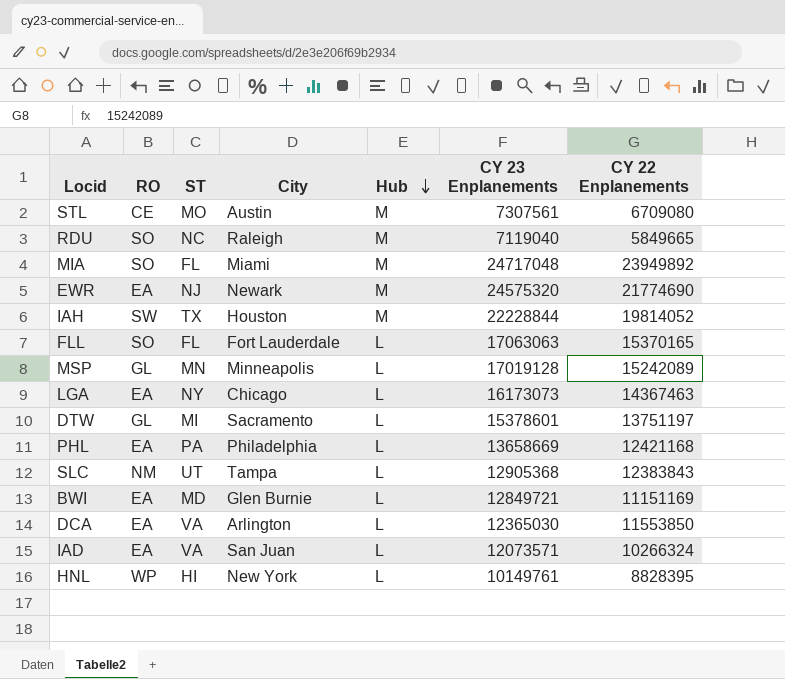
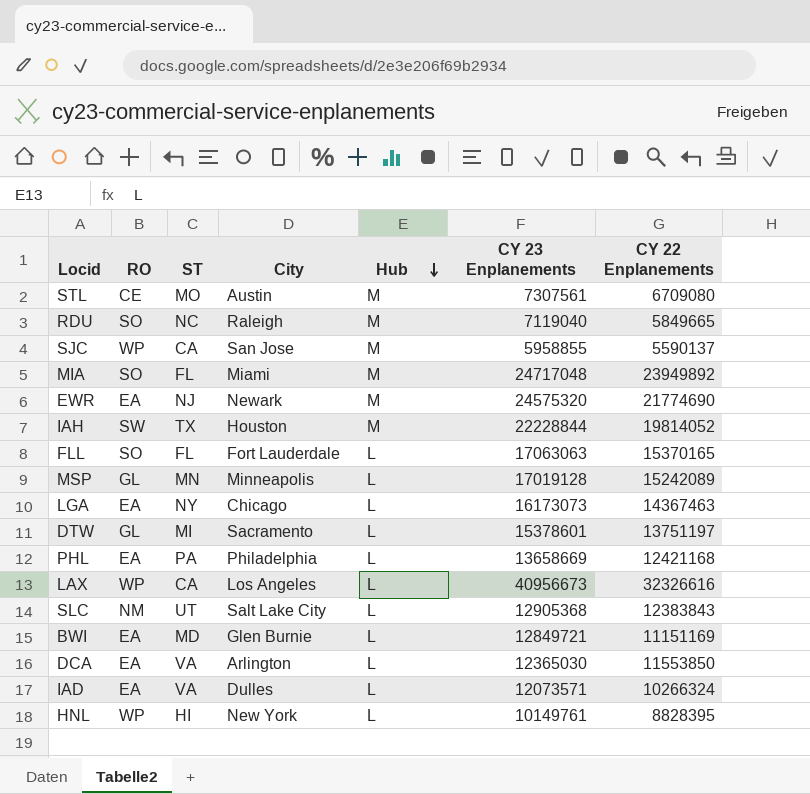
row SJC: none -> WP | CA | San Jose | M | 5958855 | 5590137
row LAX: none -> WP | CA | Los Angeles | L | 40956673 | 32326616
SLC | City: Tampa -> Salt Lake City
IAD | City: San Juan -> Dulles

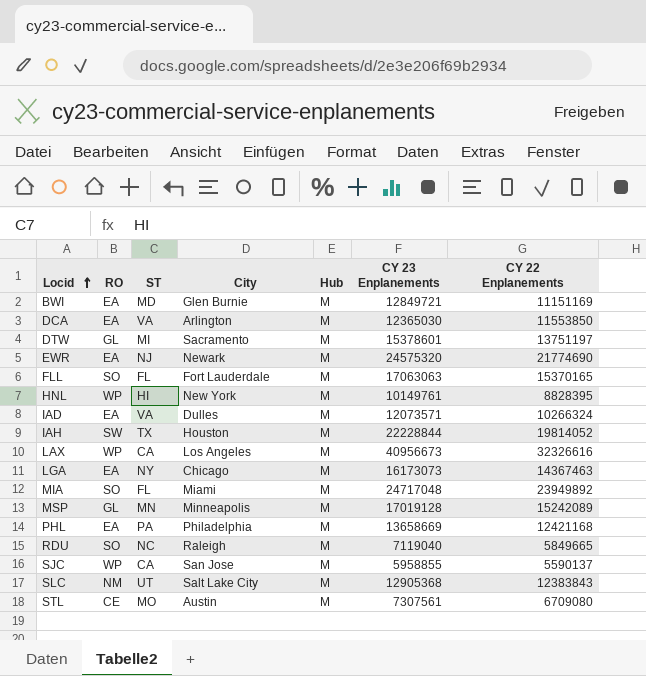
row order: Hub descending -> Locid ascending
BWI | Hub: L -> M
DCA | Hub: L -> M
DTW | Hub: L -> M
FLL | Hub: L -> M
HNL | Hub: L -> M
IAD | Hub: L -> M
LAX | Hub: L -> M
LGA | Hub: L -> M
MSP | Hub: L -> M
PHL | Hub: L -> M
SLC | Hub: L -> M

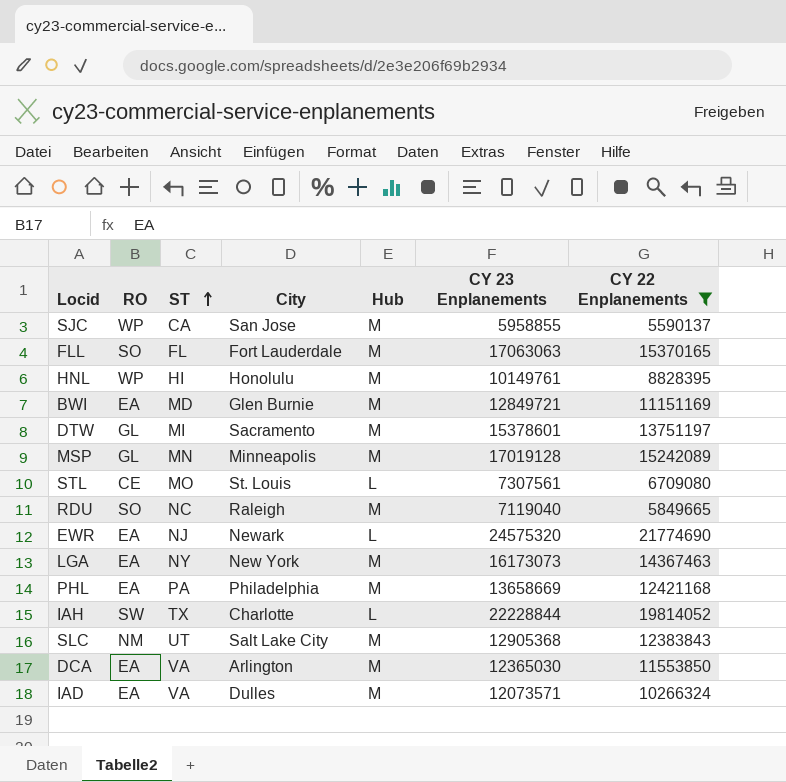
filter: none -> CY 22 Enplanements <= 21774690
row order: Locid ascending -> ST ascending
HNL | City: New York -> Honolulu
STL | City: Austin -> St. Louis
STL | Hub: M -> L
EWR | Hub: M -> L
LGA | City: Chicago -> New York
IAH | City: Houston -> Charlotte
IAH | Hub: M -> L

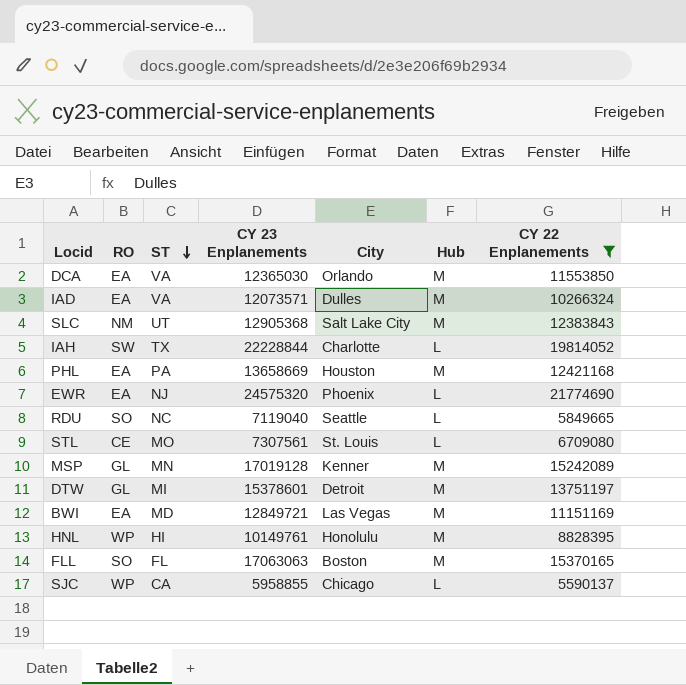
row order: ST ascending -> ST descending
column CY 23 Enplanements | position: 6 -> 4
row LGA: EA | NY | New York | M | 16173073 | 14367463 -> none
DCA | City: Arlington -> Orlando
PHL | City: Philadelphia -> Houston
EWR | City: Newark -> Phoenix
RDU | City: Raleigh -> Seattle
RDU | Hub: M -> L
MSP | City: Minneapolis -> Kenner
DTW | City: Sacramento -> Detroit
BWI | City: Glen Burnie -> Las Vegas
FLL | City: Fort Lauderdale -> Boston
SJC | City: San Jose -> Chicago
SJC | Hub: M -> L

